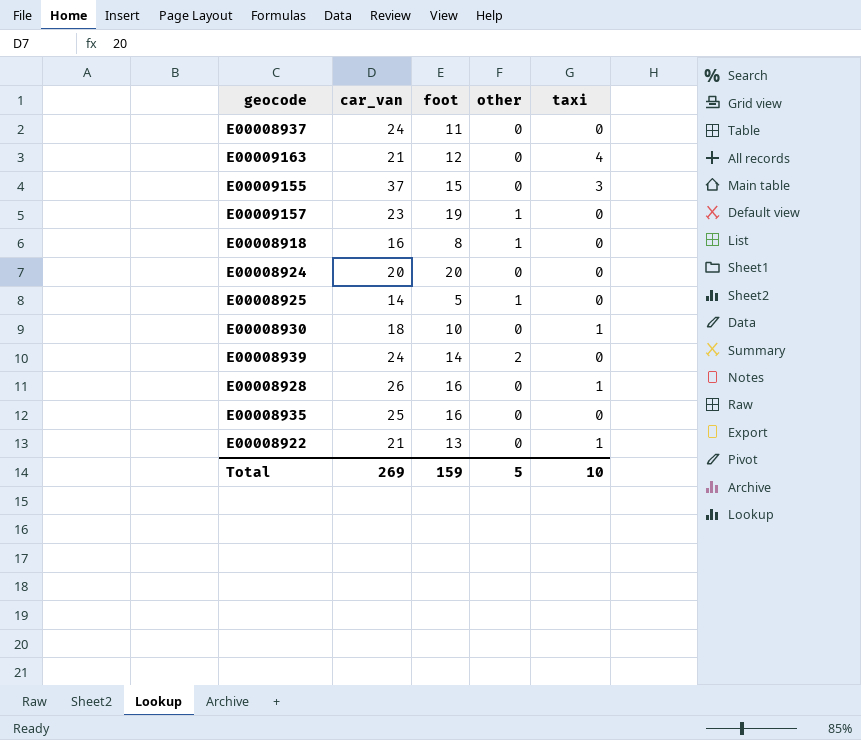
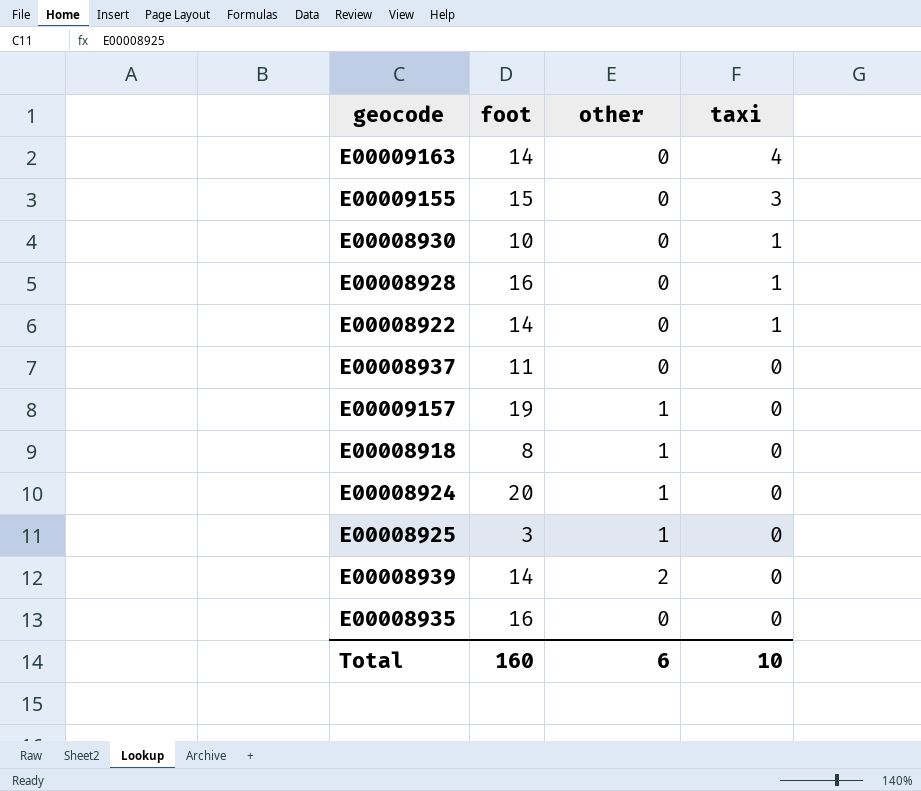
row order: none -> taxi descending
column car_van | position: 2 -> none
E00009163 | foot: 12 -> 14
E00008922 | foot: 13 -> 14
E00008924 | other: 0 -> 1
E00008925 | foot: 5 -> 3
Total | foot: 159 -> 160
Total | other: 5 -> 6

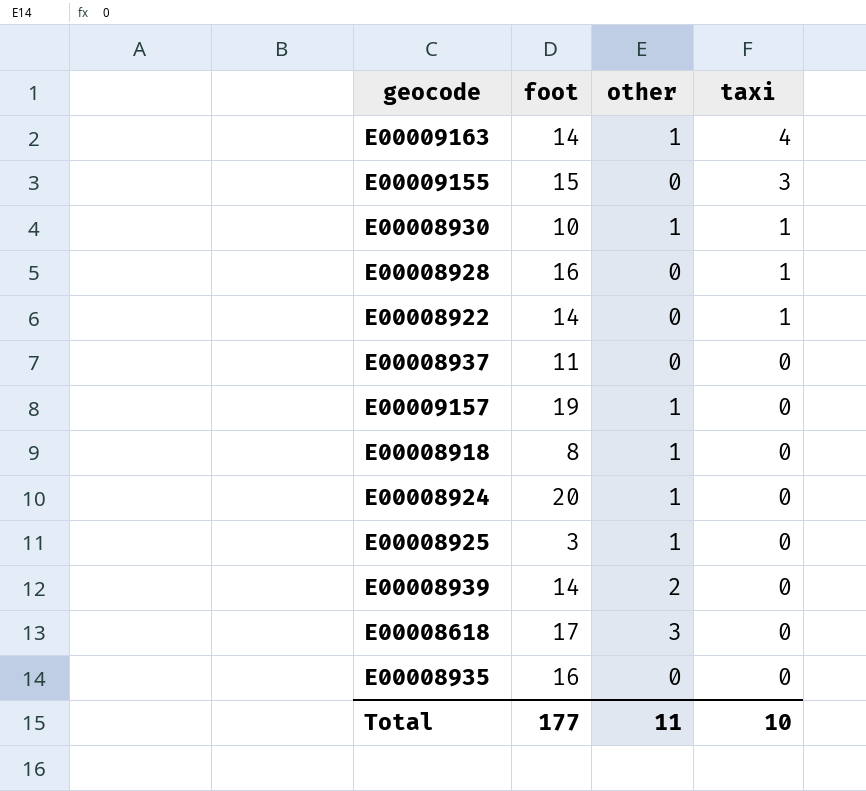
E00009163 | other: 0 -> 1
E00008930 | other: 0 -> 1
row E00008618: none -> 17 | 3 | 0
Total | foot: 160 -> 177
Total | other: 6 -> 11

